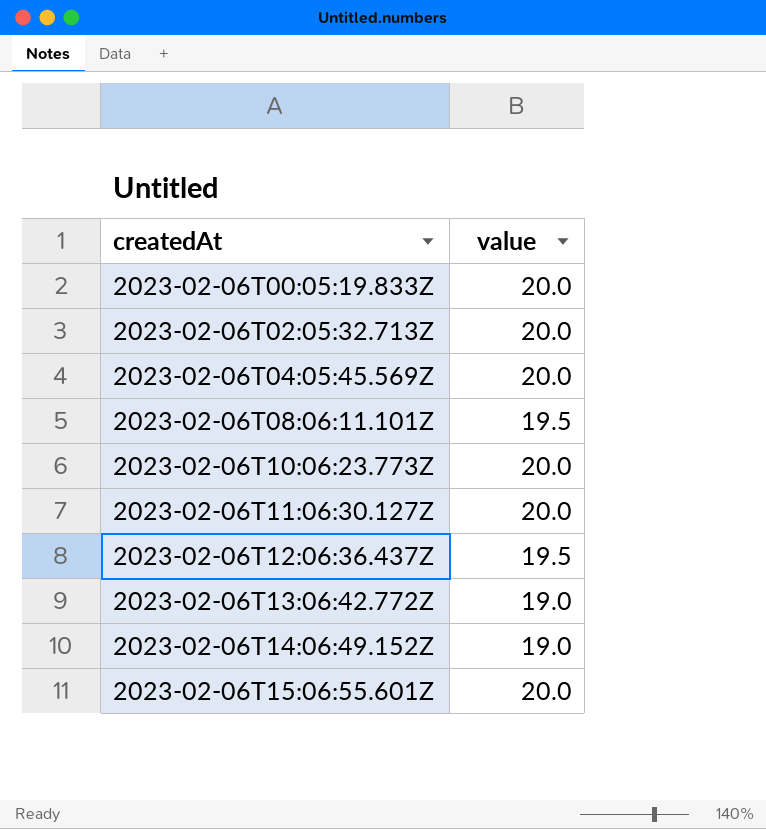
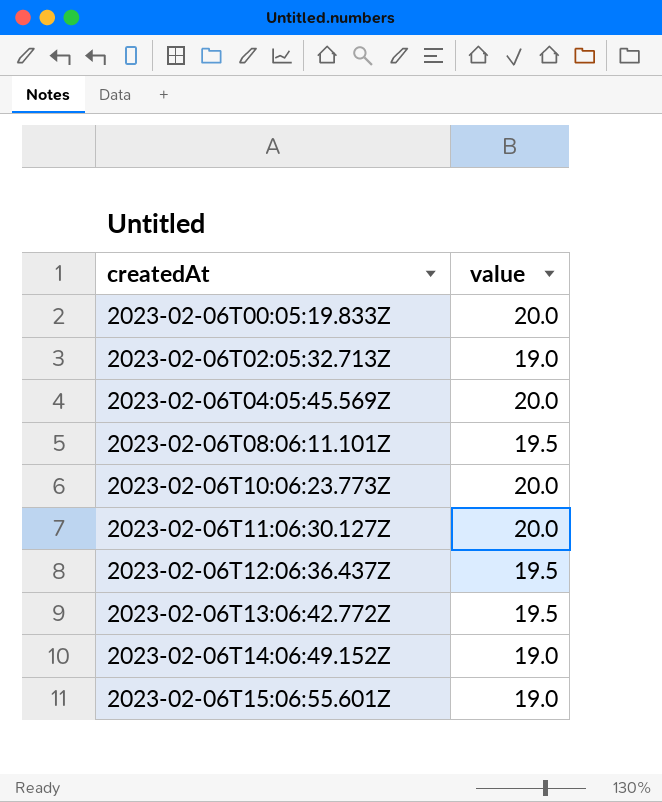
2023-02-06T02:05:32.713Z | value: 20.0 -> 19.0
2023-02-06T13:06:42.772Z | value: 19.0 -> 19.5
2023-02-06T15:06:55.601Z | value: 20.0 -> 19.0

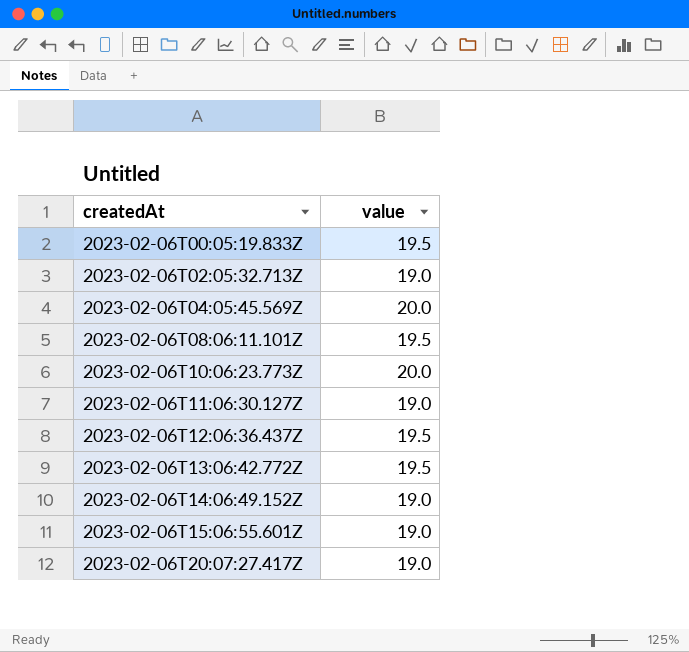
2023-02-06T00:05:19.833Z | value: 20.0 -> 19.5
2023-02-06T11:06:30.127Z | value: 20.0 -> 19.0
row 2023-02-06T20:07:27.417Z: none -> 19.0

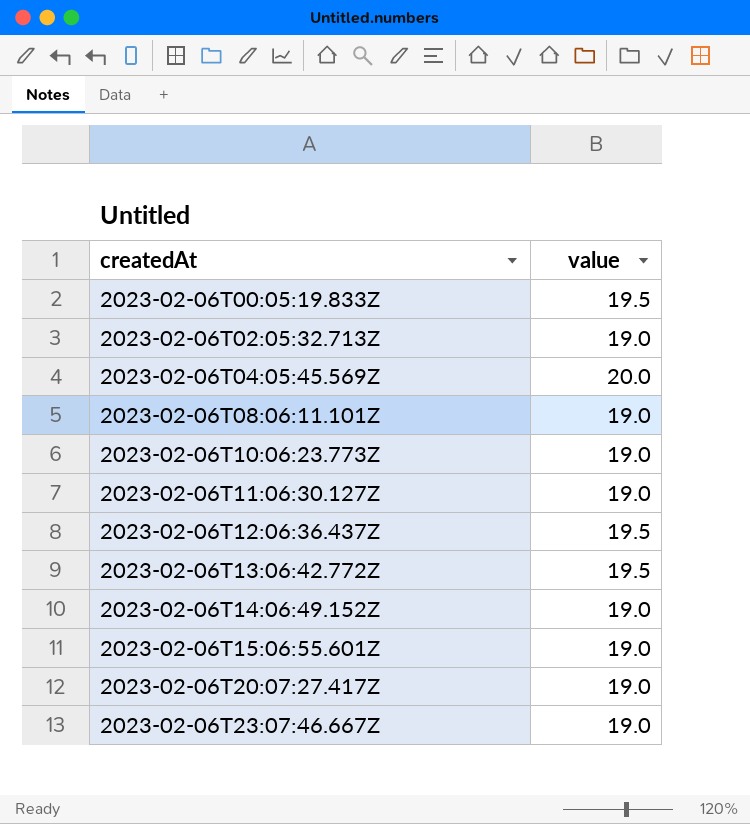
2023-02-06T08:06:11.101Z | value: 19.5 -> 19.0
2023-02-06T10:06:23.773Z | value: 20.0 -> 19.0
row 2023-02-06T23:07:46.667Z: none -> 19.0

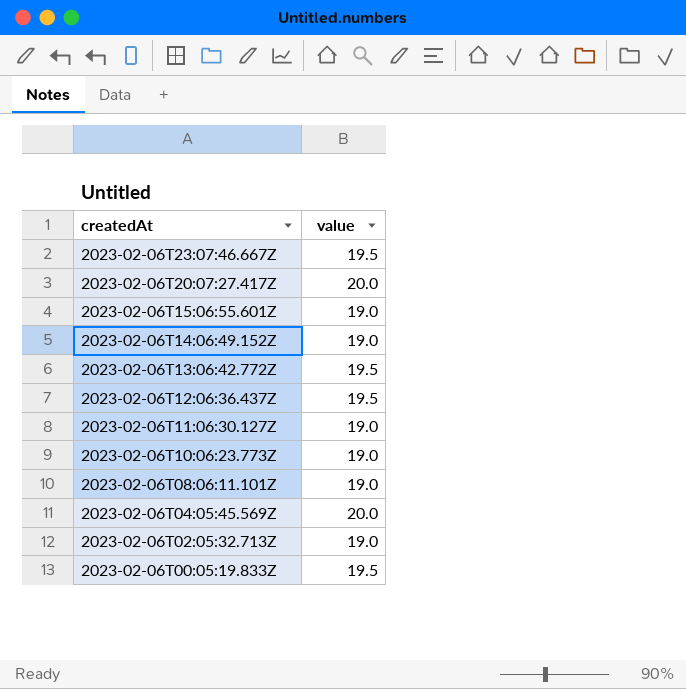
row order: createdAt ascending -> createdAt descending
2023-02-06T23:07:46.667Z | value: 19.0 -> 19.5
2023-02-06T20:07:27.417Z | value: 19.0 -> 20.0

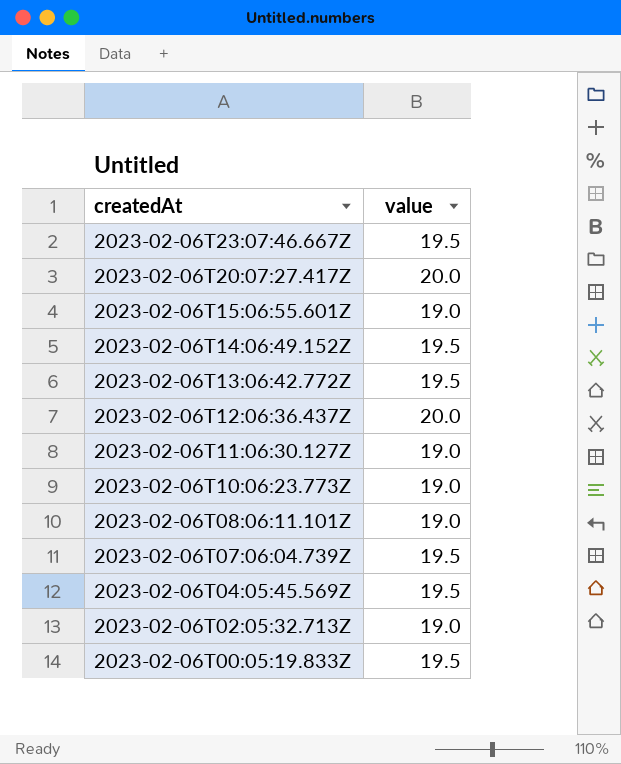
2023-02-06T14:06:49.152Z | value: 19.0 -> 19.5
2023-02-06T12:06:36.437Z | value: 19.5 -> 20.0
row 2023-02-06T07:06:04.739Z: none -> 19.5
2023-02-06T04:05:45.569Z | value: 20.0 -> 19.5

